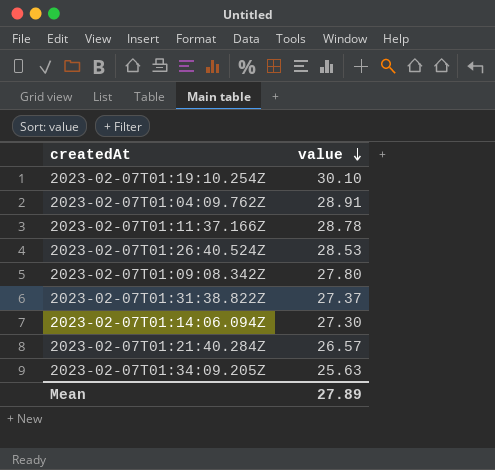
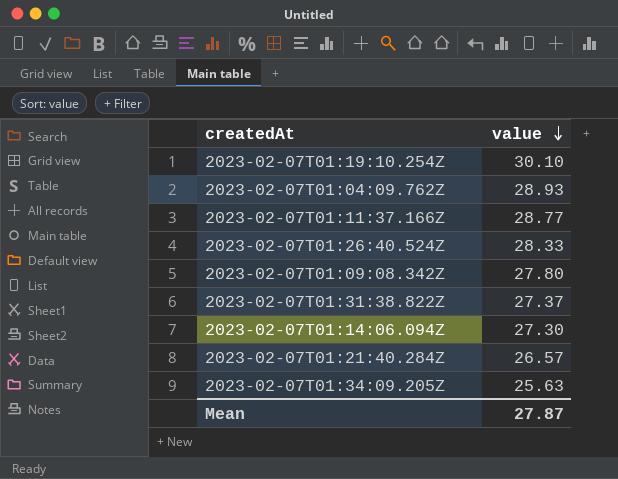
2023-02-07T01:04:09.762Z | value: 28.91 -> 28.93
2023-02-07T01:11:37.166Z | value: 28.78 -> 28.77
2023-02-07T01:26:40.524Z | value: 28.53 -> 28.33
Mean | value: 27.89 -> 27.87

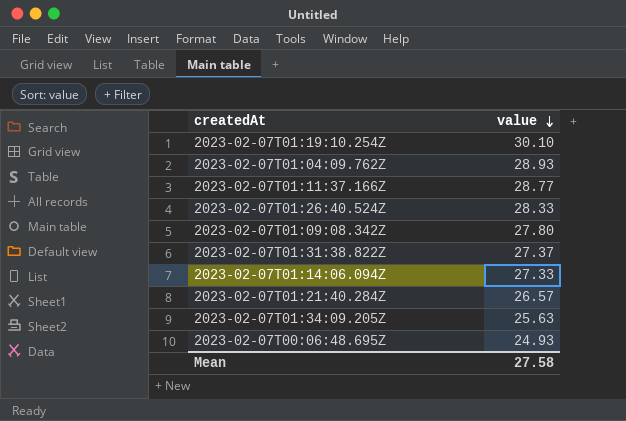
2023-02-07T01:14:06.094Z | value: 27.30 -> 27.33
row 2023-02-07T00:06:48.695Z: none -> 24.93
Mean | value: 27.87 -> 27.58

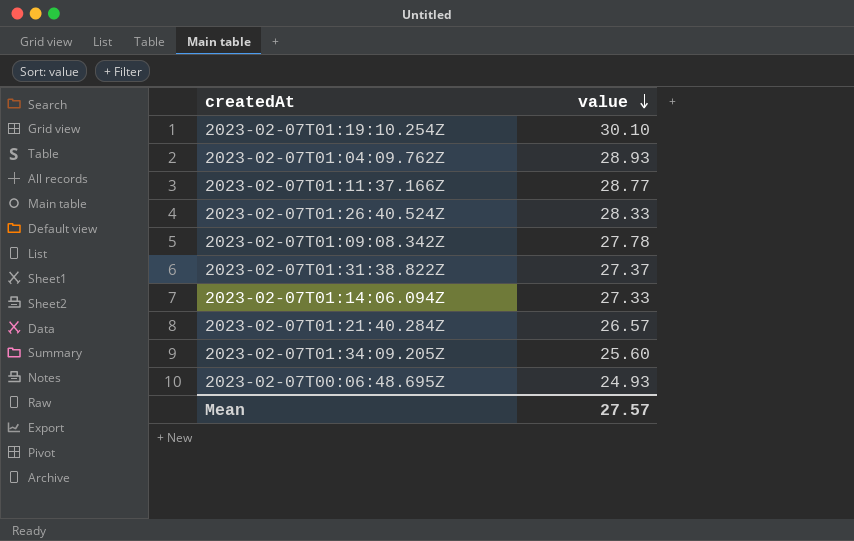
2023-02-07T01:09:08.342Z | value: 27.80 -> 27.78
2023-02-07T01:34:09.205Z | value: 25.63 -> 25.60
Mean | value: 27.58 -> 27.57

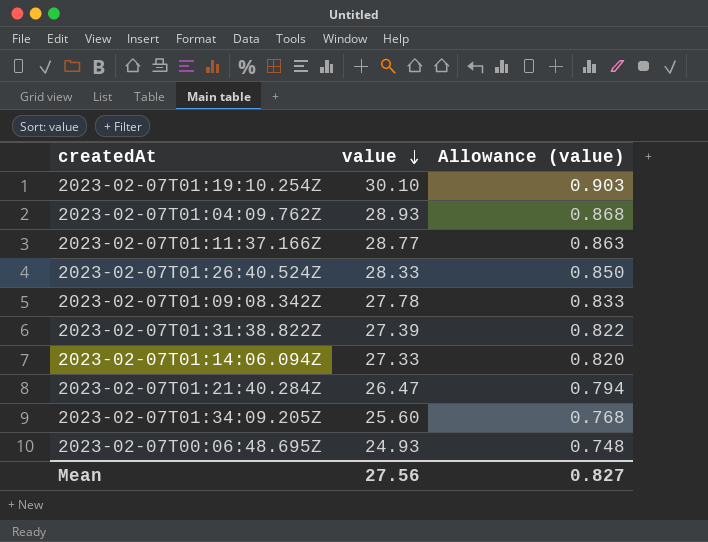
column Allowance (value) | formula: none -> [value] * 0.03
2023-02-07T01:31:38.822Z | value: 27.37 -> 27.39
2023-02-07T01:21:40.284Z | value: 26.57 -> 26.47
Mean | value: 27.57 -> 27.56

